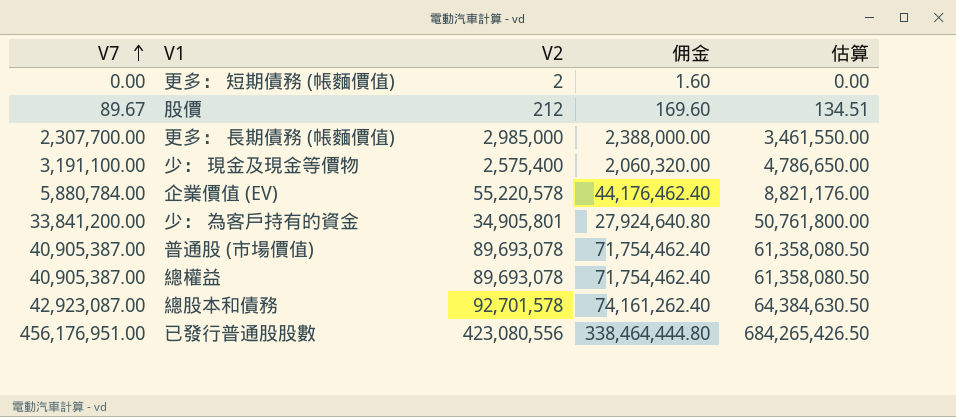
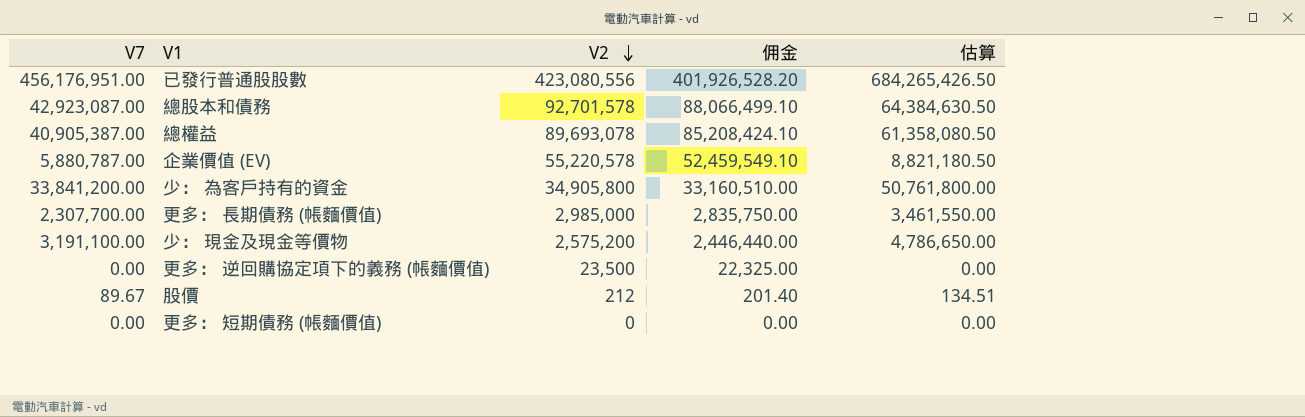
row order: V7 ascending -> V2 descending
column 佣金 | formula: [V2] * 0.8 -> [V2] * 0.95
row 普通股 (市場價值): 40,905,387.00 | 89,693,078 | 71,754,462.40 | 61,358,080.50 -> none
企業價值 (EV) | V7: 5,880,784.00 -> 5,880,787.00
企業價值 (EV) | 估算: 8,821,176.00 -> 8,821,180.50
少： 為客戶持有的資金 | V2: 34,905,801 -> 34,905,800
少： 現金及現金等價物 | V2: 2,575,400 -> 2,575,200
row 更多： 逆回購協定項下的義務 (帳麵價值): none -> 0.00 | 23,500 | 22,325.00 | 0.00
更多： 短期債務 (帳麵價值) | V2: 2 -> 0

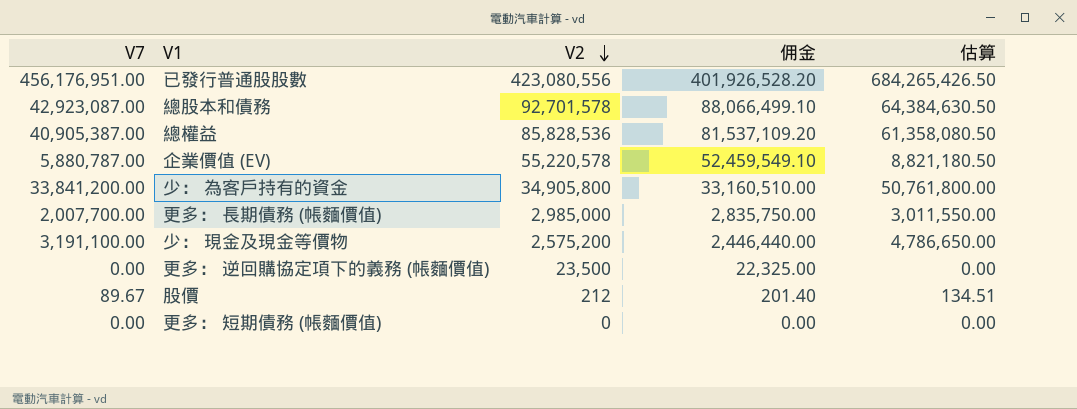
總權益 | V2: 89,693,078 -> 85,828,536
總權益 | 佣金: 85,208,424.10 -> 81,537,109.20
更多： 長期債務 (帳麵價值) | V7: 2,307,700.00 -> 2,007,700.00
更多： 長期債務 (帳麵價值) | 估算: 3,461,550.00 -> 3,011,550.00

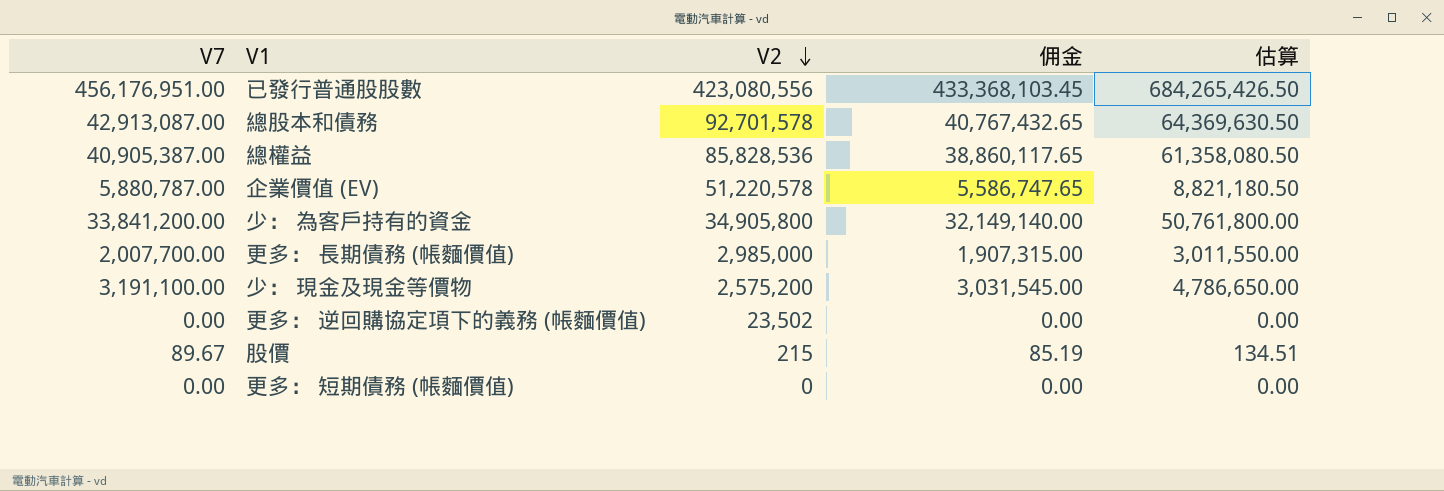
column 佣金 | formula: [V2] * 0.95 -> [V7] * 0.95
總股本和債務 | V7: 42,923,087.00 -> 42,913,087.00
總股本和債務 | 估算: 64,384,630.50 -> 64,369,630.50
企業價值 (EV) | V2: 55,220,578 -> 51,220,578
更多： 逆回購協定項下的義務 (帳麵價值) | V2: 23,500 -> 23,502
股價 | V2: 212 -> 215

